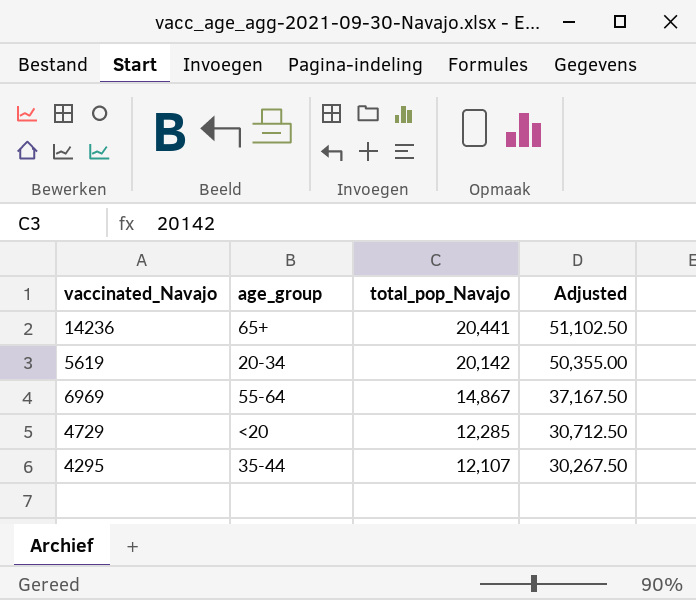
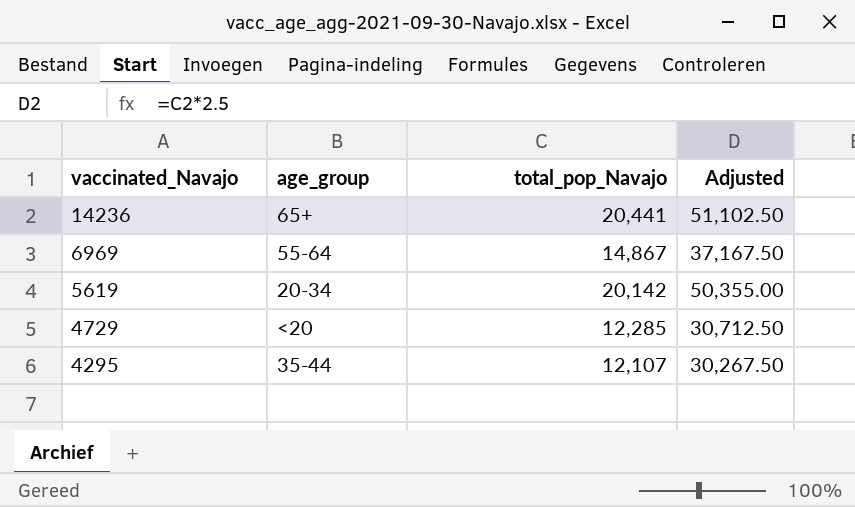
row order: total_pop_Navajo descending -> vaccinated_Navajo descending

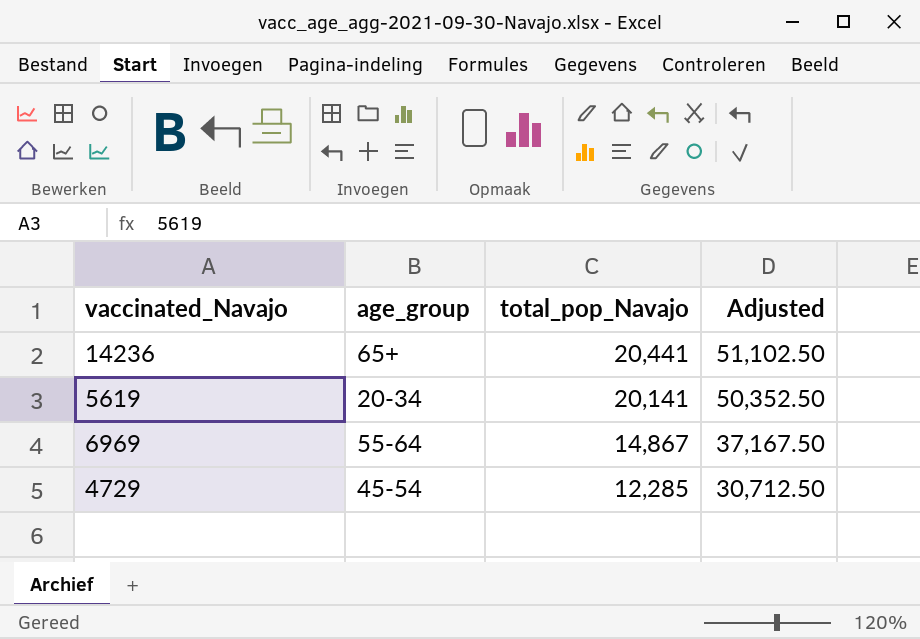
row order: vaccinated_Navajo descending -> total_pop_Navajo descending
row 4295: 35-44 | 12,107 | 30,267.50 -> none
5619 | total_pop_Navajo: 20,142 -> 20,141
5619 | Adjusted: 50,355.00 -> 50,352.50
4729 | age_group: <20 -> 45-54

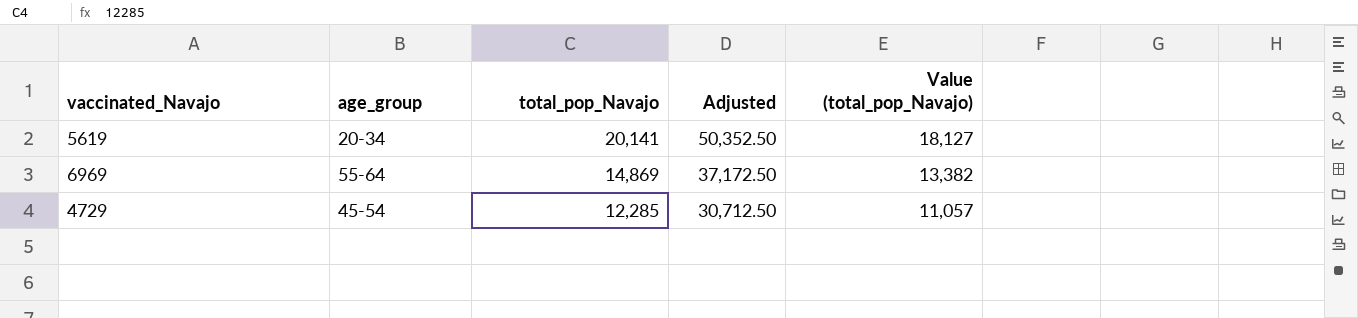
column Value (total_pop_Navajo) | formula: none -> [total_pop_Navajo] * 0.9
row 14236: 65+ | 20,441 | 51,102.50 -> none
6969 | total_pop_Navajo: 14,867 -> 14,869
6969 | Adjusted: 37,167.50 -> 37,172.50

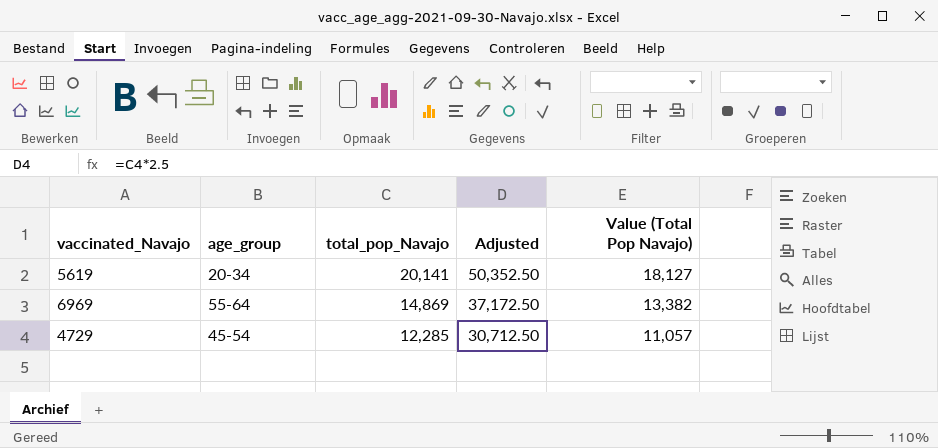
column name: Value (total_pop_Navajo) -> Value (Total Pop Navajo)

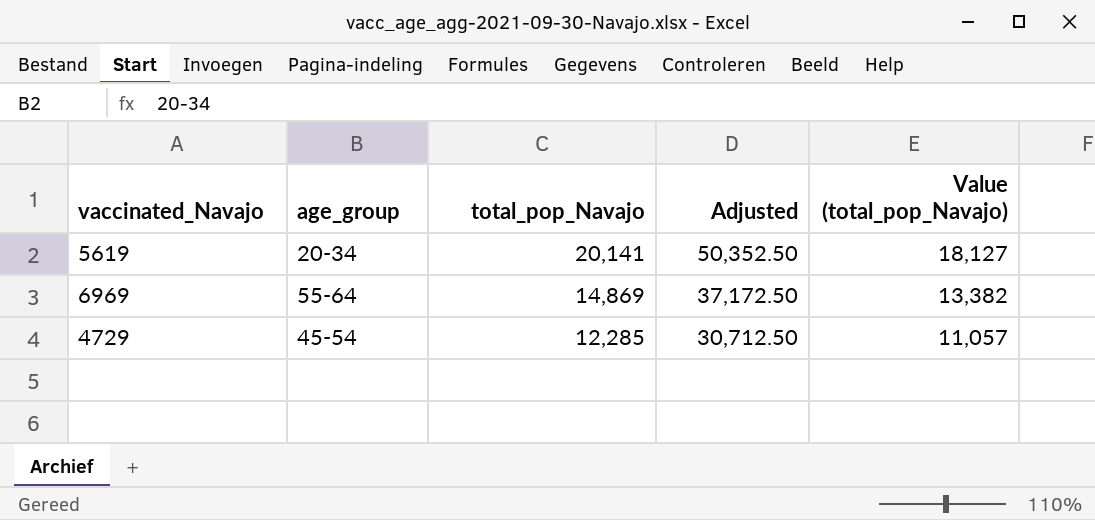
column name: Value (Total Pop Navajo) -> Value (total_pop_Navajo)

